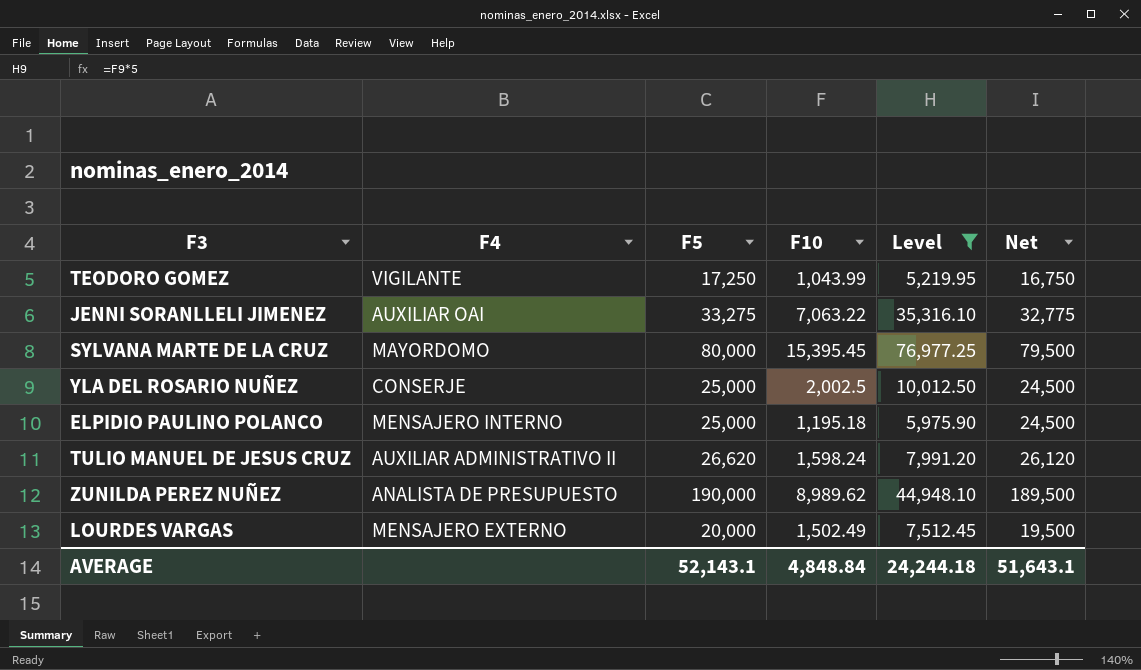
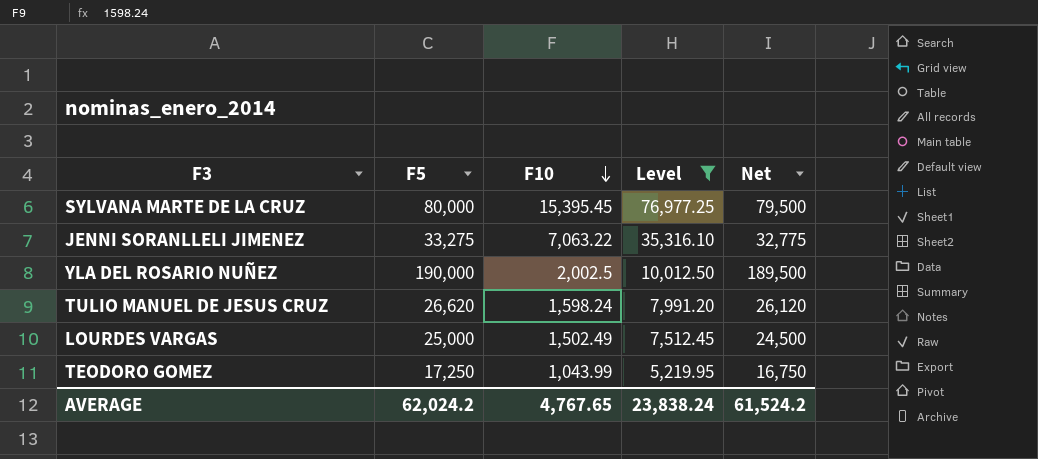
row order: none -> F10 descending
column F4 | position: 2 -> none
row ELPIDIO PAULINO POLANCO: MENSAJERO INTERNO | 25,000 | 1,195.18 | 5,975.90 | 24,500 -> none
row ZUNILDA PEREZ NUÑEZ: ANALISTA DE PRESUPUESTO | 190,000 | 8,989.62 | 44,948.10 | 189,500 -> none
YLA DEL ROSARIO NUÑEZ | F5: 25,000 -> 190,000
YLA DEL ROSARIO NUÑEZ | Net: 24,500 -> 189,500
LOURDES VARGAS | F5: 20,000 -> 25,000
LOURDES VARGAS | Net: 19,500 -> 24,500
AVERAGE | F5: 52,143.1 -> 62,024.2
AVERAGE | F10: 4,848.84 -> 4,767.65
AVERAGE | Level: 24,244.18 -> 23,838.24
AVERAGE | Net: 51,643.1 -> 61,524.2

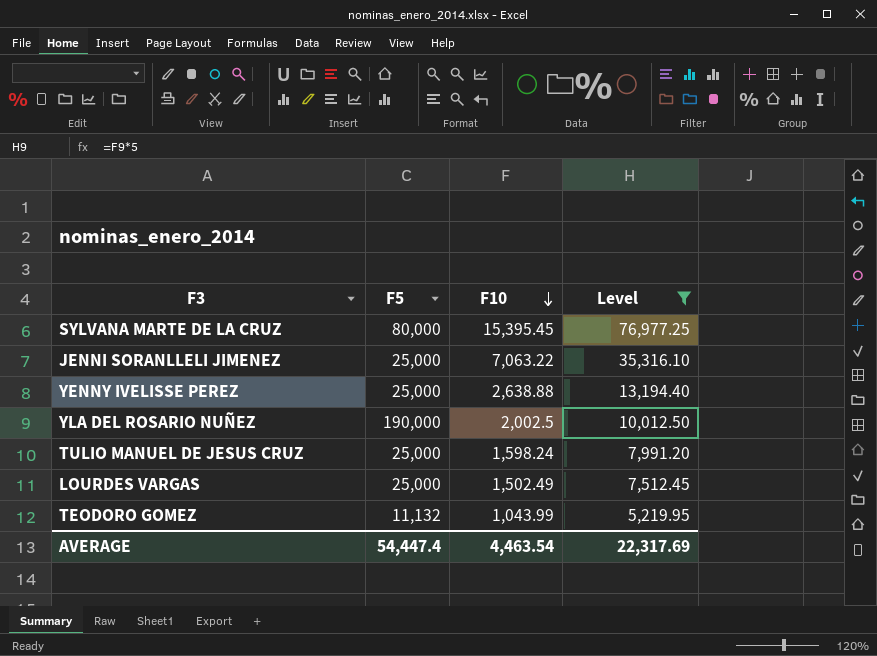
column Net | formula: [F5] - 500 -> none
JENNI SORANLLELI JIMENEZ | F5: 33,275 -> 25,000
row YENNY IVELISSE PEREZ: none -> 25,000 | 2,638.88 | 13,194.40
TULIO MANUEL DE JESUS CRUZ | F5: 26,620 -> 25,000
TEODORO GOMEZ | F5: 17,250 -> 11,132
AVERAGE | F5: 62,024.2 -> 54,447.4
AVERAGE | F10: 4,767.65 -> 4,463.54
AVERAGE | Level: 23,838.24 -> 22,317.69

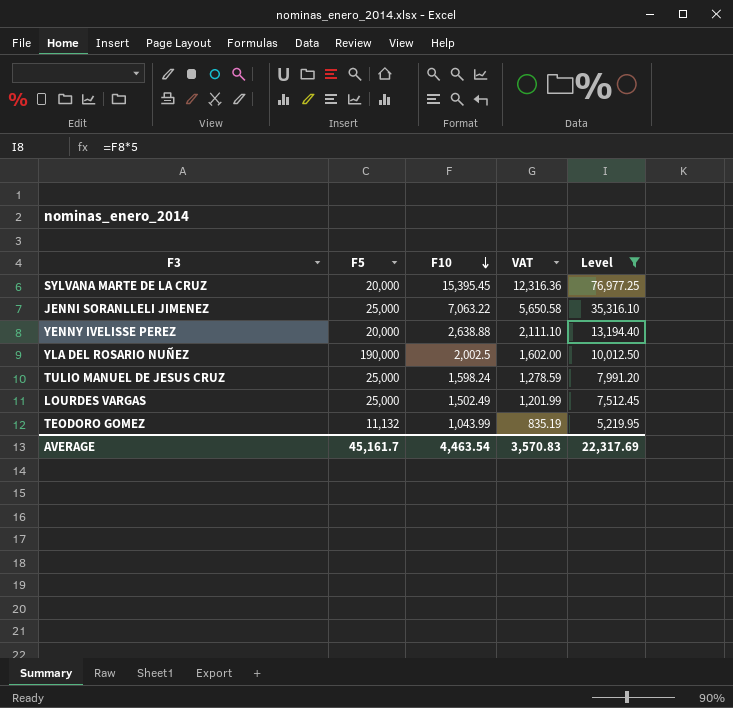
column VAT | formula: none -> [F10] * 0.8
SYLVANA MARTE DE LA CRUZ | F5: 80,000 -> 20,000
YENNY IVELISSE PEREZ | F5: 25,000 -> 20,000
AVERAGE | F5: 54,447.4 -> 45,161.7

